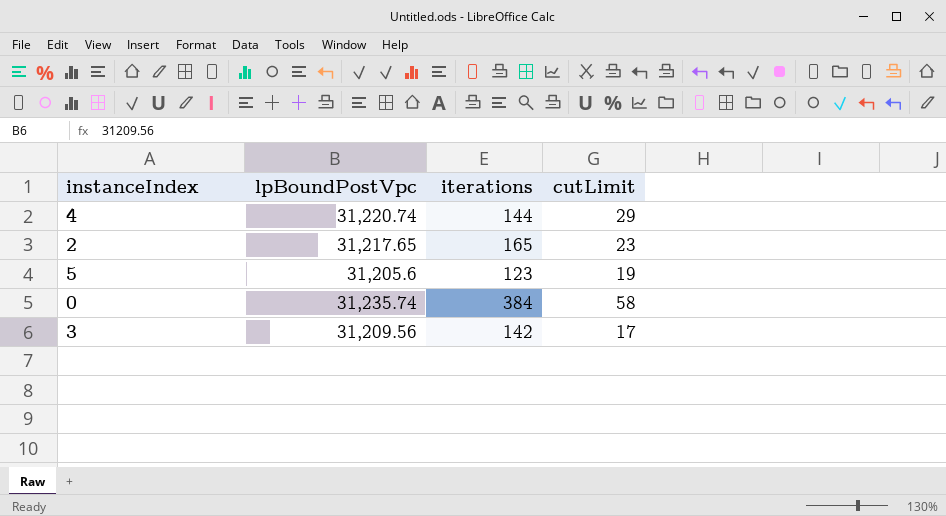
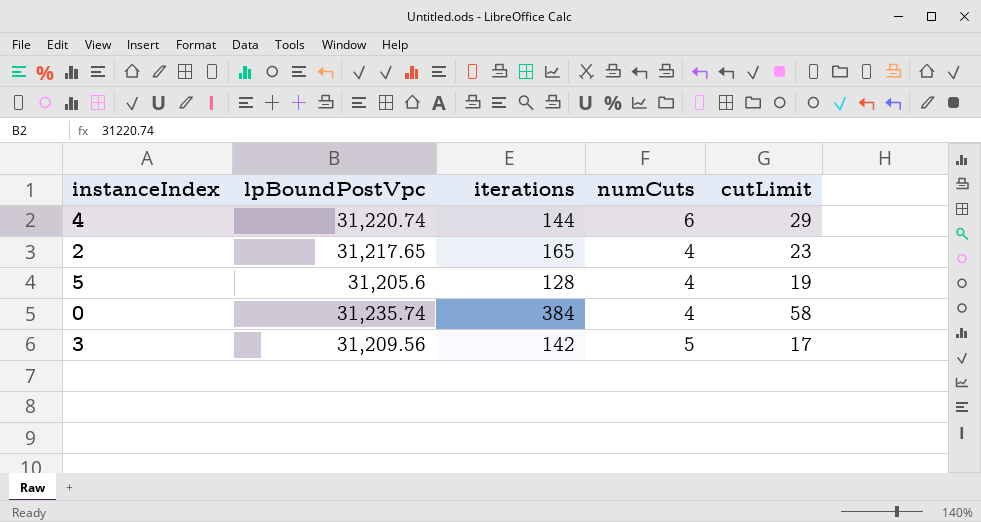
column numCuts | position: none -> 4
5 | iterations: 123 -> 128

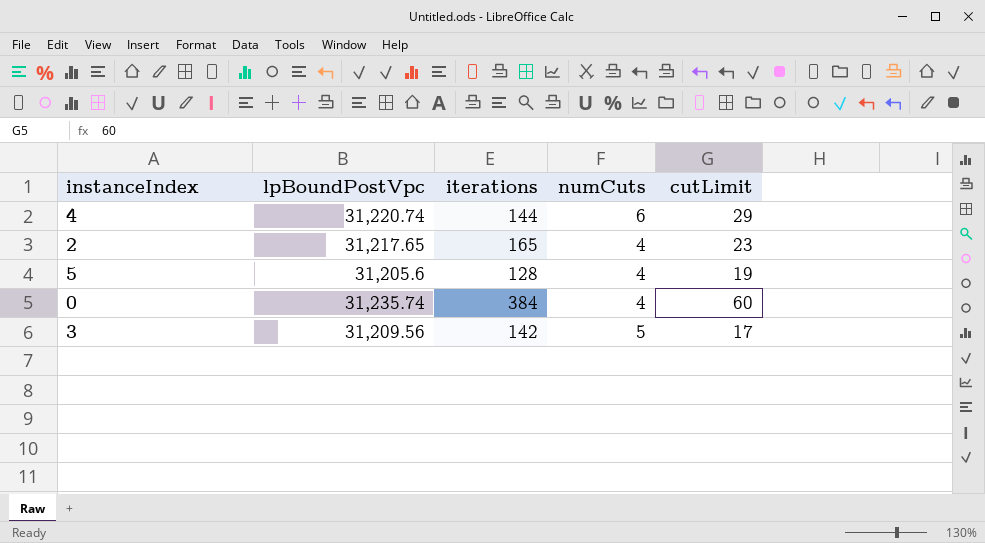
0 | cutLimit: 58 -> 60

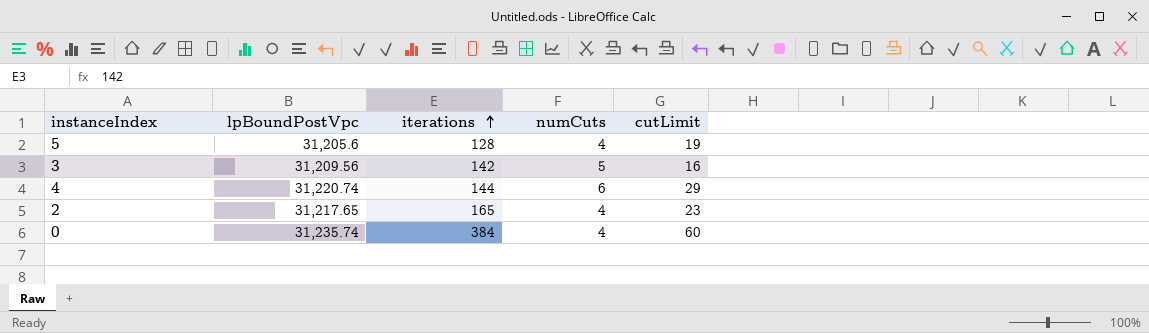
row order: none -> iterations ascending
3 | cutLimit: 17 -> 16

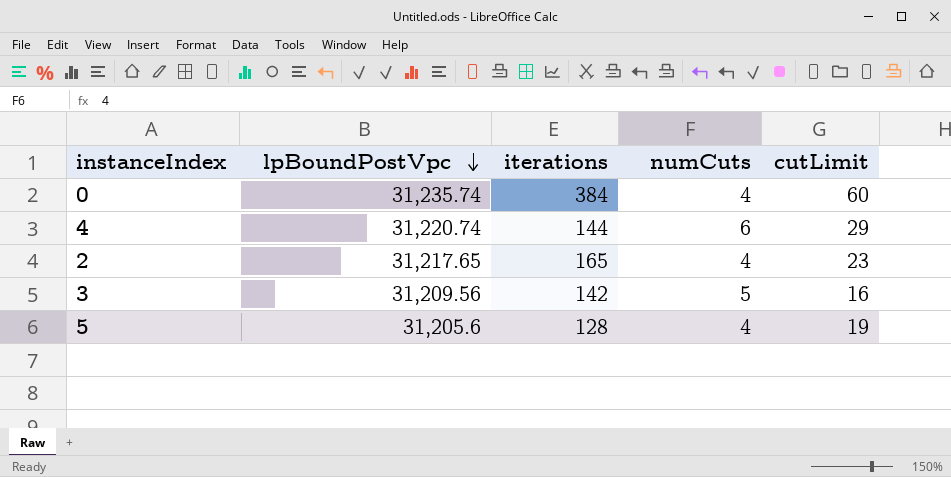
row order: iterations ascending -> lpBoundPostVpc descending

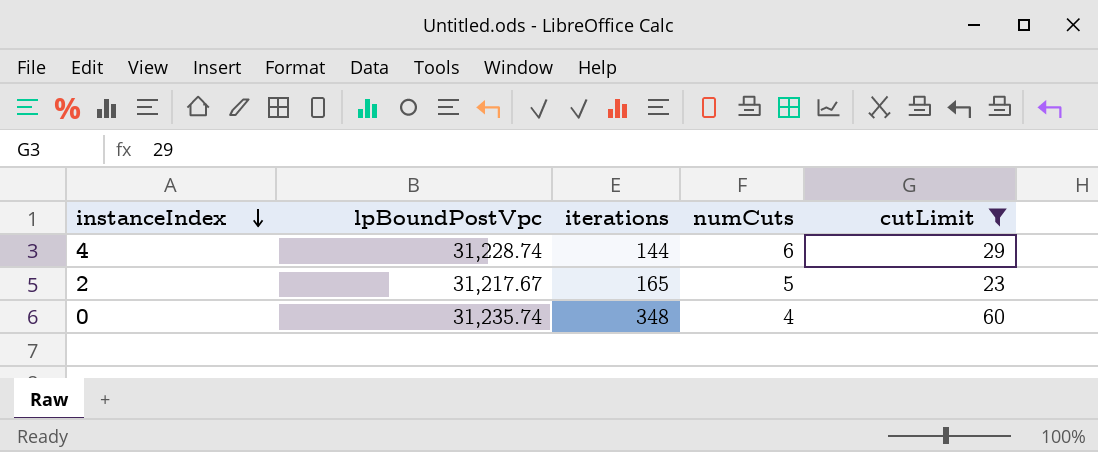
filter: none -> cutLimit >= 23
row order: lpBoundPostVpc descending -> instanceIndex descending
4 | lpBoundPostVpc: 31,220.74 -> 31,228.74
2 | lpBoundPostVpc: 31,217.65 -> 31,217.67
2 | numCuts: 4 -> 5
0 | iterations: 384 -> 348

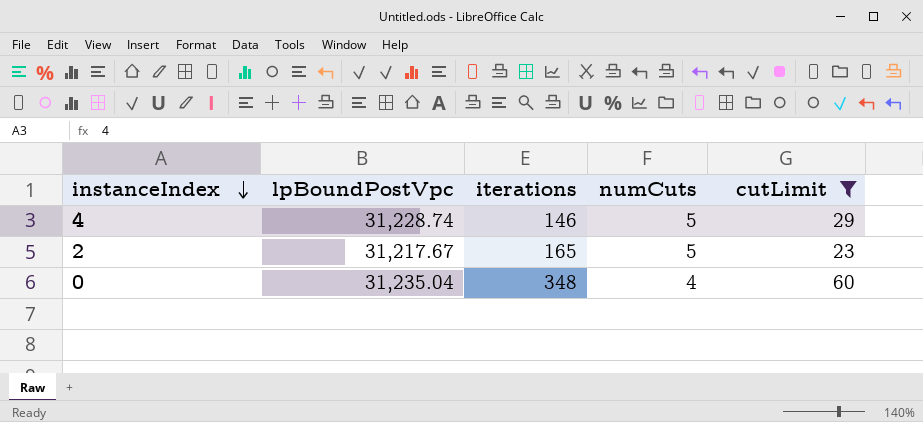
4 | iterations: 144 -> 146
4 | numCuts: 6 -> 5
0 | lpBoundPostVpc: 31,235.74 -> 31,235.04

